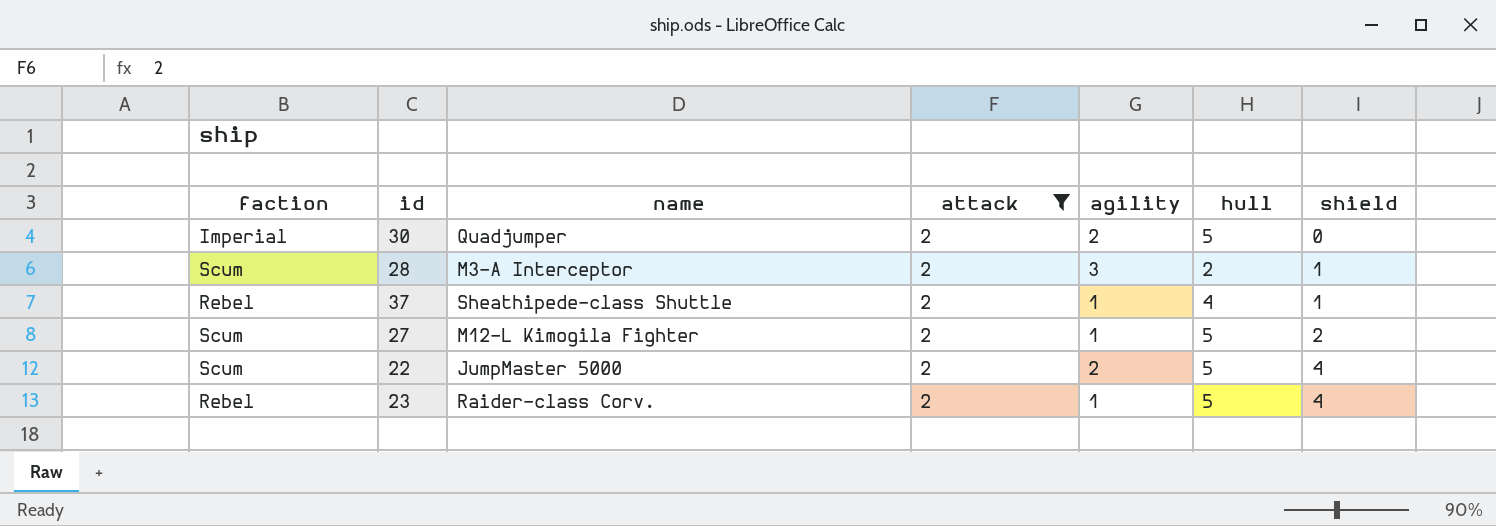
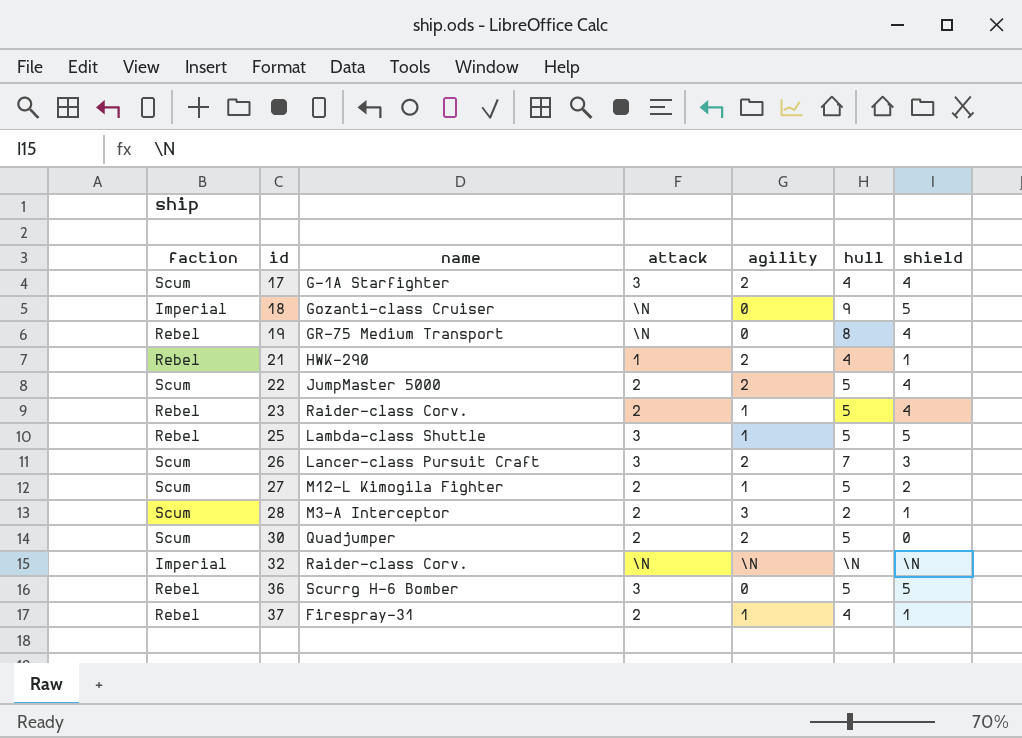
filter: attack = 2 -> none
row order: shield ascending -> id ascending
30 | faction: Imperial -> Scum
37 | name: Sheathipede-class Shuttle -> Firespray-31

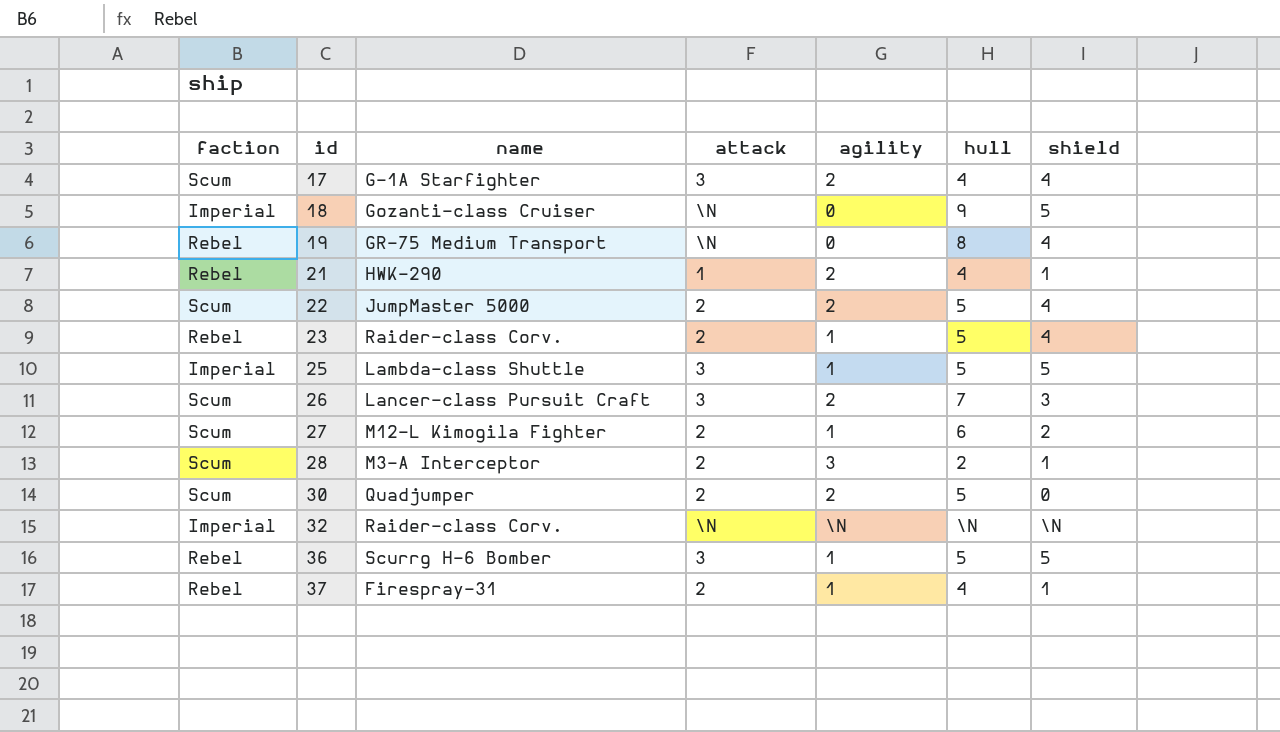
25 | faction: Rebel -> Imperial
27 | hull: 5 -> 6
36 | agility: 0 -> 1

